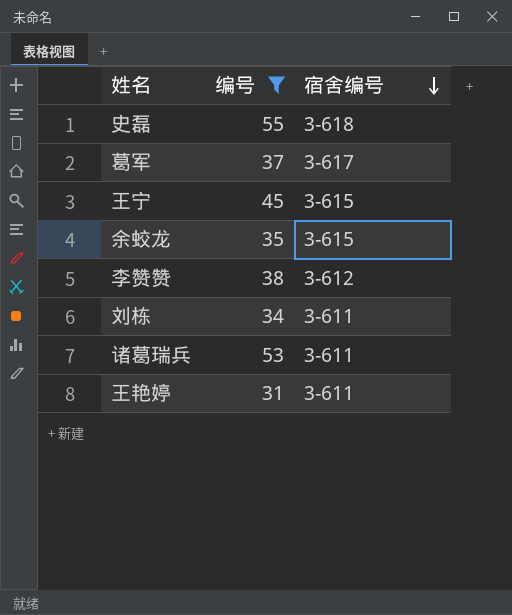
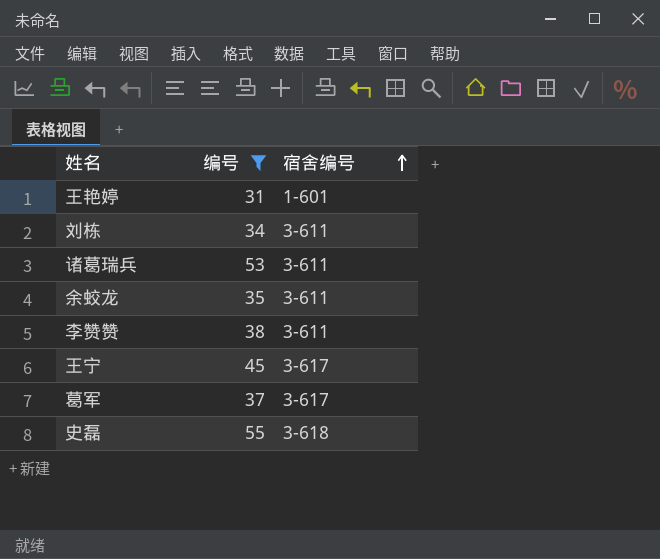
row order: 宿舍编号 descending -> 宿舍编号 ascending
王艳婷 | 宿舍编号: 3-611 -> 1-601
余蛟龙 | 宿舍编号: 3-615 -> 3-611
李赞赞 | 宿舍编号: 3-612 -> 3-611
王宁 | 宿舍编号: 3-615 -> 3-617

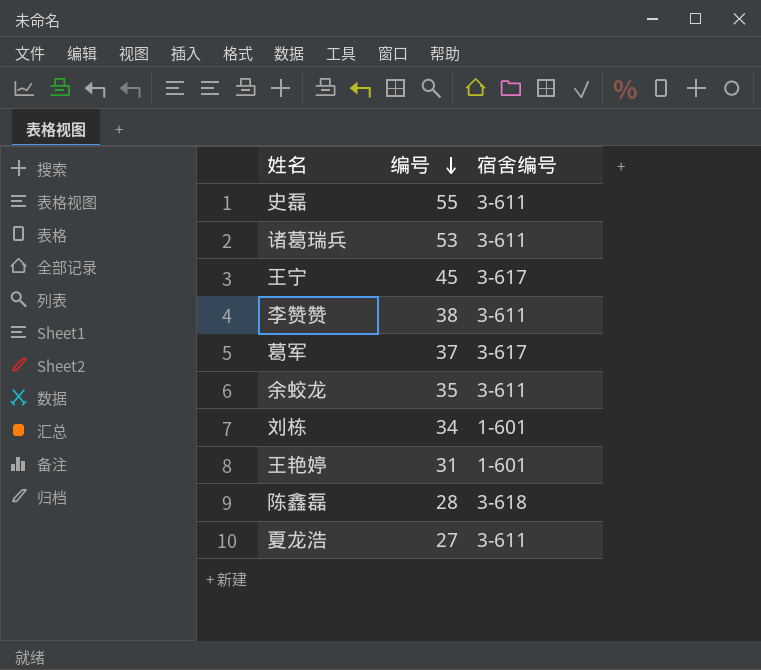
filter: 编号 >= 31 -> none
row order: 宿舍编号 ascending -> 编号 descending
史磊 | 宿舍编号: 3-618 -> 3-611
刘栋 | 宿舍编号: 3-611 -> 1-601

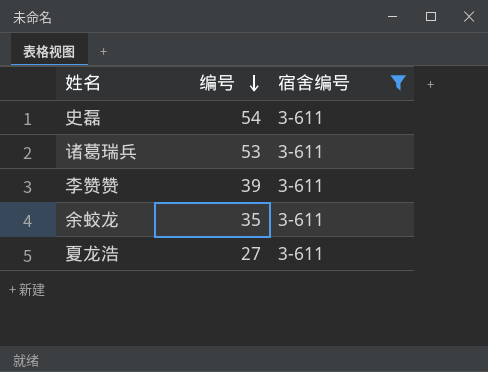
filter: none -> 宿舍编号 = 3-611
史磊 | 编号: 55 -> 54
李赞赞 | 编号: 38 -> 39

